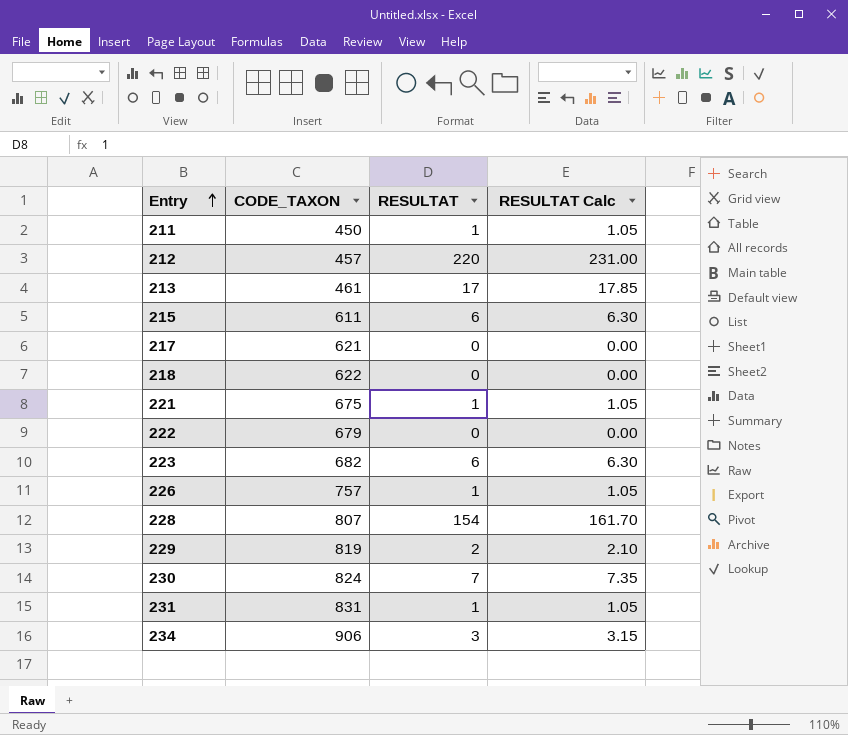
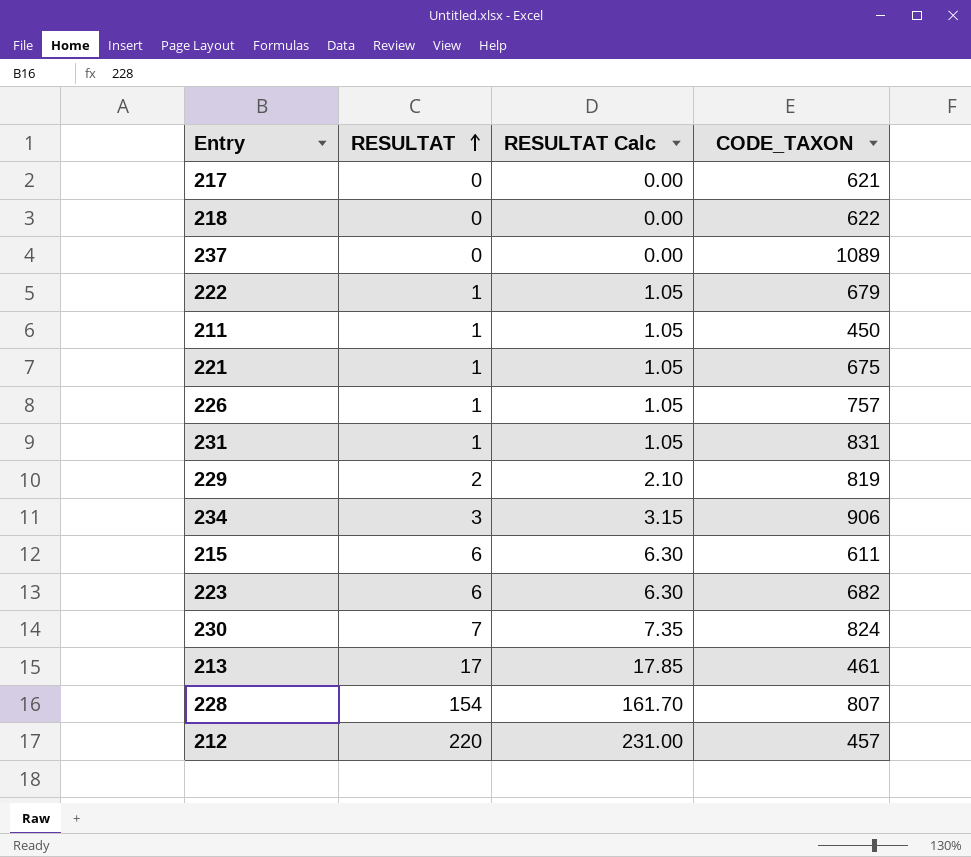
row order: Entry ascending -> RESULTAT ascending
column CODE_TAXON | position: 2 -> 4
row 237: none -> 0 | 0.00 | 1089
222 | RESULTAT: 0 -> 1
222 | RESULTAT Calc: 0.00 -> 1.05

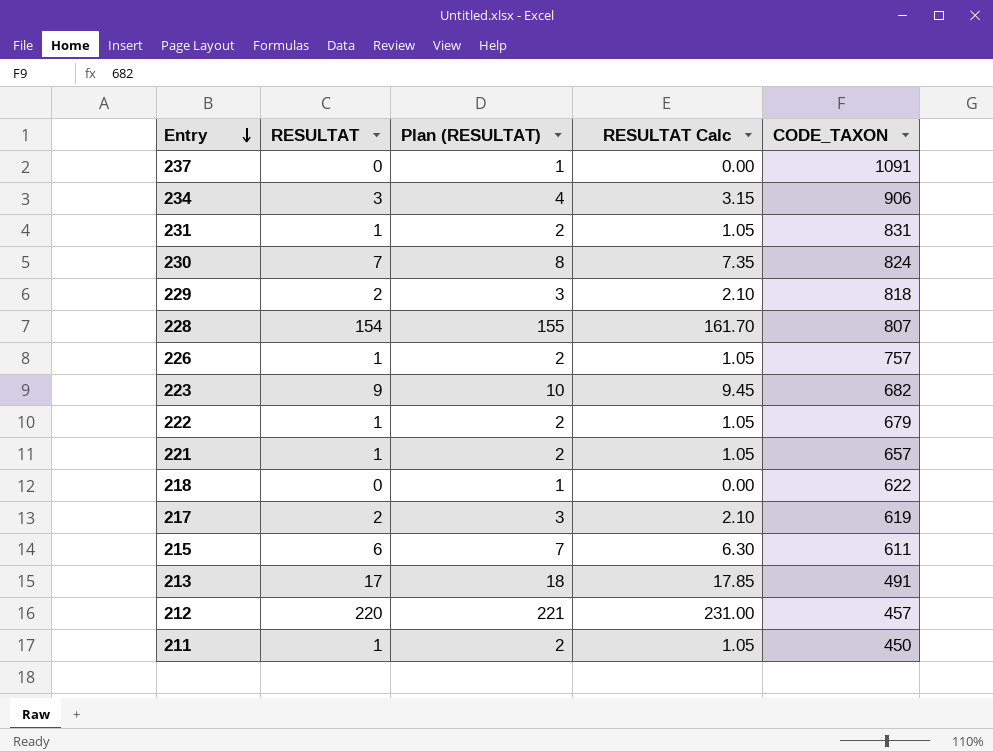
row order: RESULTAT ascending -> Entry descending
column Plan (RESULTAT) | formula: none -> [RESULTAT] + 1
237 | CODE_TAXON: 1089 -> 1091
229 | CODE_TAXON: 819 -> 818
223 | RESULTAT: 6 -> 9
223 | RESULTAT Calc: 6.30 -> 9.45
221 | CODE_TAXON: 675 -> 657
217 | RESULTAT: 0 -> 2
217 | RESULTAT Calc: 0.00 -> 2.10
217 | CODE_TAXON: 621 -> 619
213 | CODE_TAXON: 461 -> 491

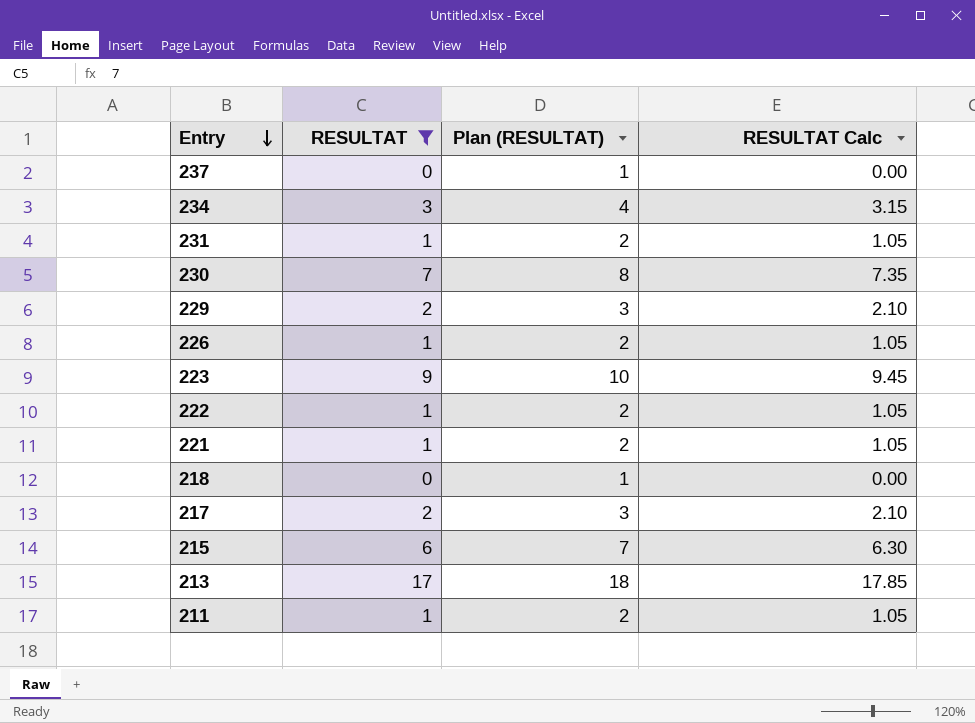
filter: none -> RESULTAT <= 17
column CODE_TAXON | position: 5 -> none

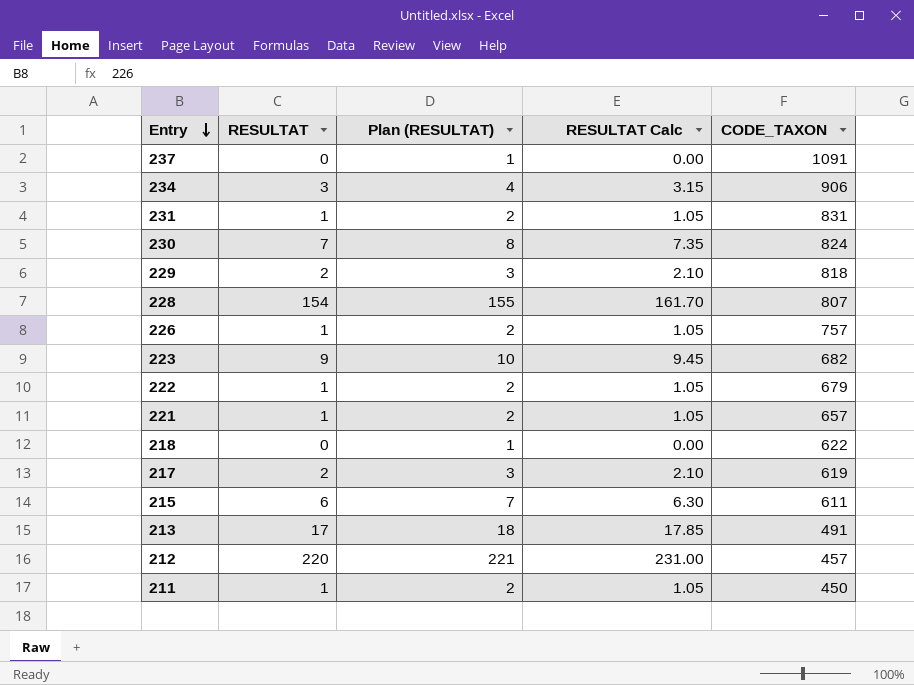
filter: RESULTAT <= 17 -> none
column CODE_TAXON | position: none -> 5

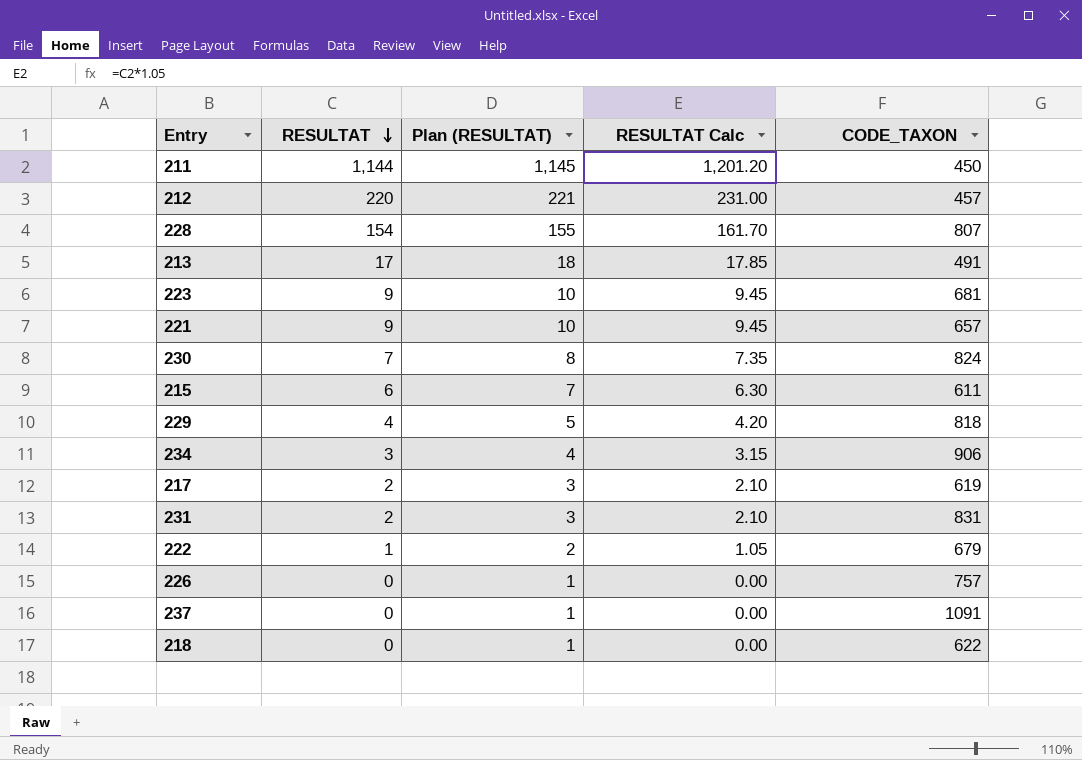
row order: Entry descending -> RESULTAT descending
211 | RESULTAT: 1 -> 1,144
211 | Plan (RESULTAT): 2 -> 1,145
211 | RESULTAT Calc: 1.05 -> 1,201.20
223 | CODE_TAXON: 682 -> 681
221 | RESULTAT: 1 -> 9
221 | Plan (RESULTAT): 2 -> 10
221 | RESULTAT Calc: 1.05 -> 9.45
229 | RESULTAT: 2 -> 4
229 | Plan (RESULTAT): 3 -> 5
229 | RESULTAT Calc: 2.10 -> 4.20
231 | RESULTAT: 1 -> 2
231 | Plan (RESULTAT): 2 -> 3
231 | RESULTAT Calc: 1.05 -> 2.10
226 | RESULTAT: 1 -> 0
226 | Plan (RESULTAT): 2 -> 1
226 | RESULTAT Calc: 1.05 -> 0.00

